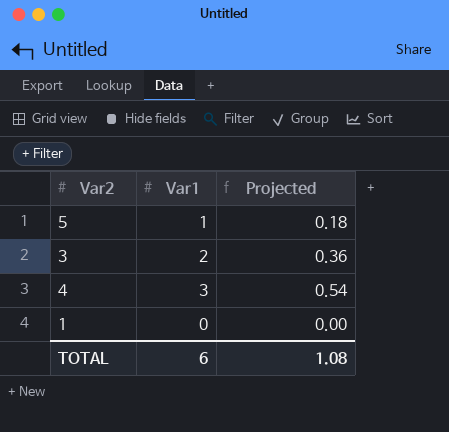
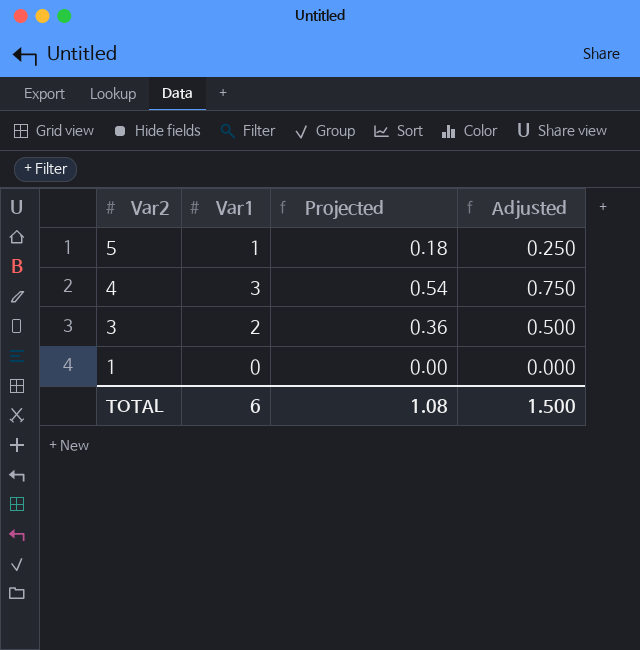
row order: none -> Var2 descending
column Adjusted | formula: none -> [Var1] * 0.25

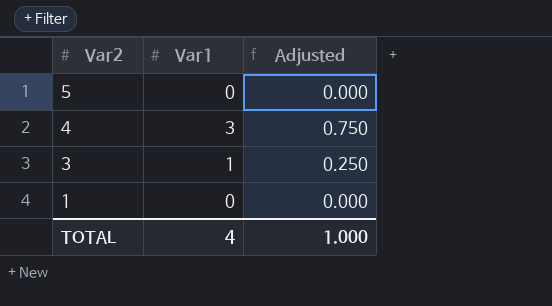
column Projected | formula: [Var1] * 0.18 -> none
5 | Var1: 1 -> 0
5 | Adjusted: 0.250 -> 0.000
3 | Var1: 2 -> 1
3 | Adjusted: 0.500 -> 0.250
TOTAL | Var1: 6 -> 4
TOTAL | Adjusted: 1.500 -> 1.000

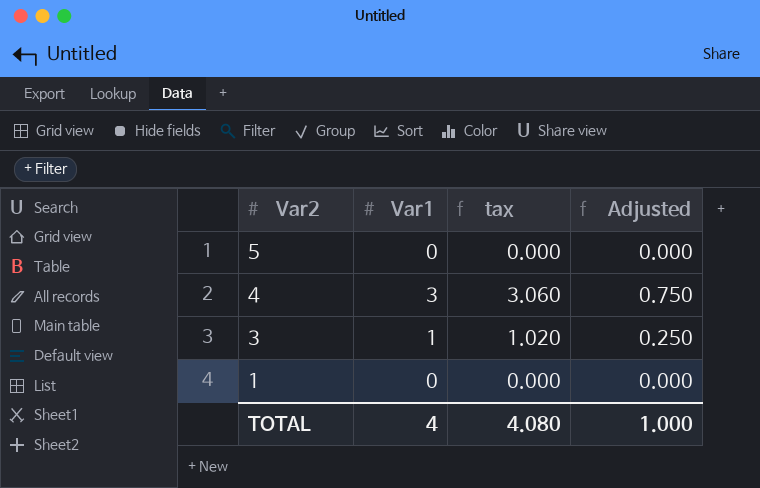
column tax | formula: none -> [Var1] * 1.02

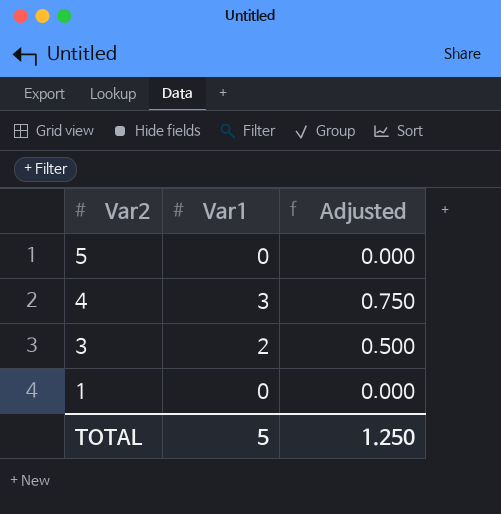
column tax | formula: [Var1] * 1.02 -> none
3 | Var1: 1 -> 2
3 | Adjusted: 0.250 -> 0.500
TOTAL | Var1: 4 -> 5
TOTAL | Adjusted: 1.000 -> 1.250

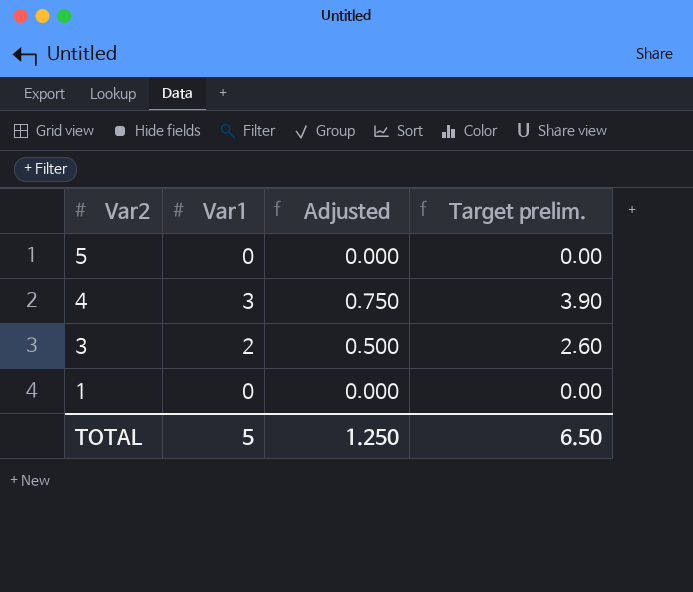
column Target prelim. | formula: none -> [Var1] * 1.3

